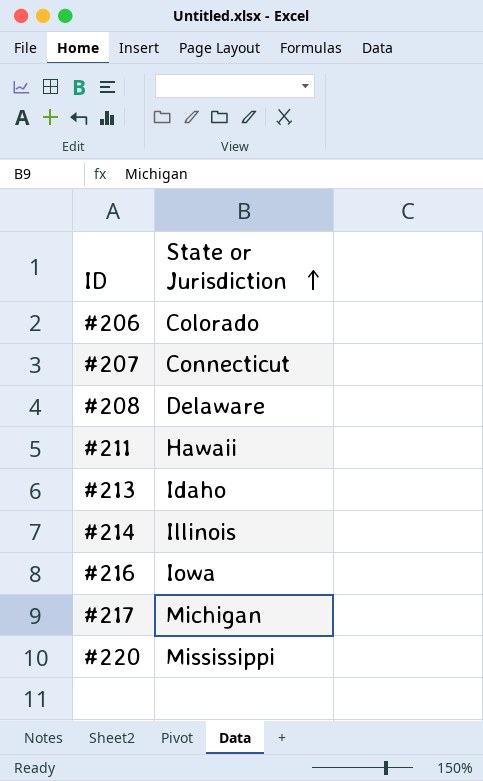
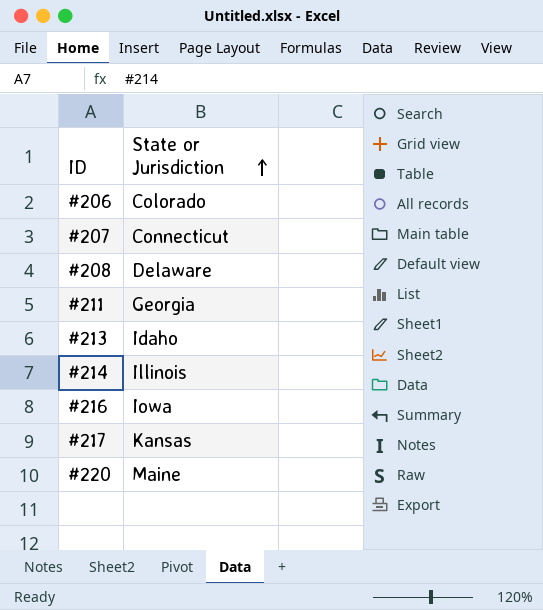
#211 | State or Jurisdiction: Hawaii -> Georgia
#217 | State or Jurisdiction: Michigan -> Kansas
#220 | State or Jurisdiction: Mississippi -> Maine

